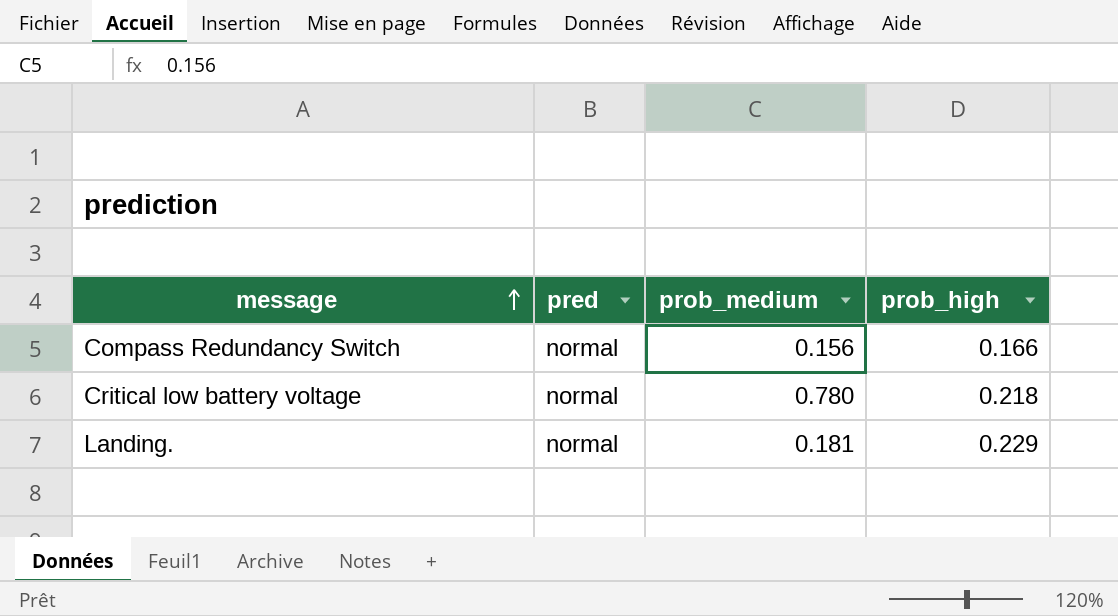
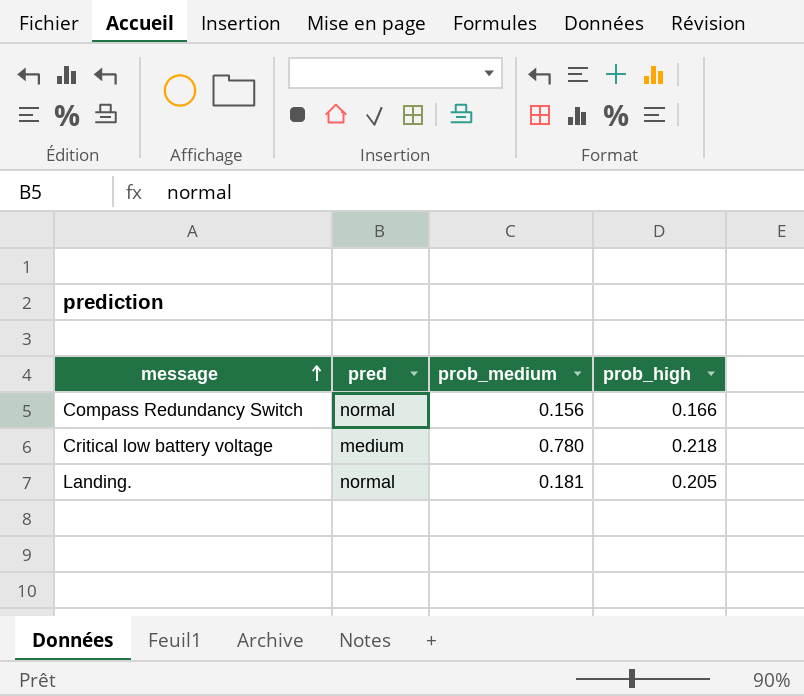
Critical low battery voltage | pred: normal -> medium
Landing. | prob_high: 0.229 -> 0.205

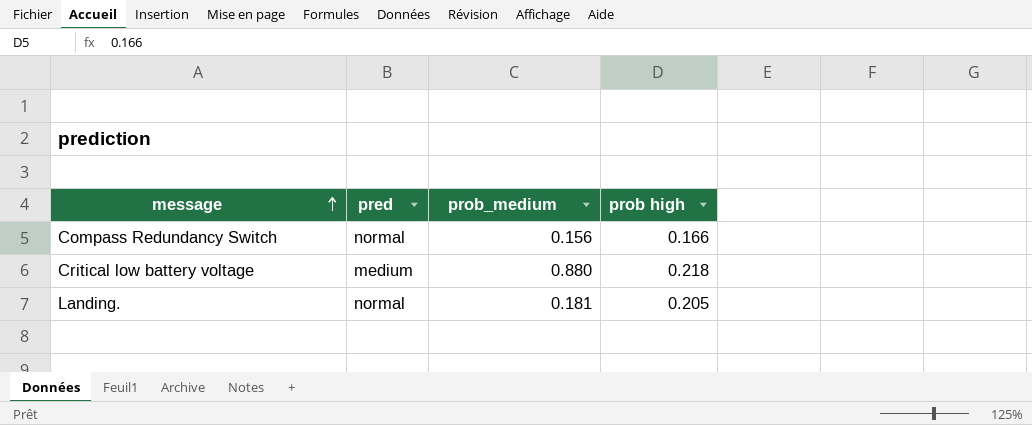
column name: prob_high -> prob high
Critical low battery voltage | prob_medium: 0.780 -> 0.880

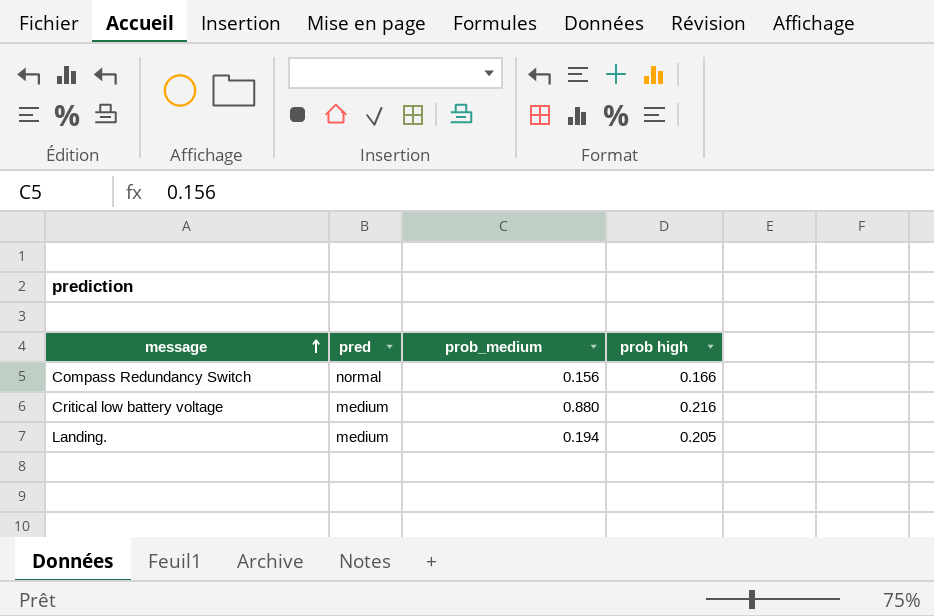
Critical low battery voltage | prob high: 0.218 -> 0.216
Landing. | pred: normal -> medium
Landing. | prob_medium: 0.181 -> 0.194

